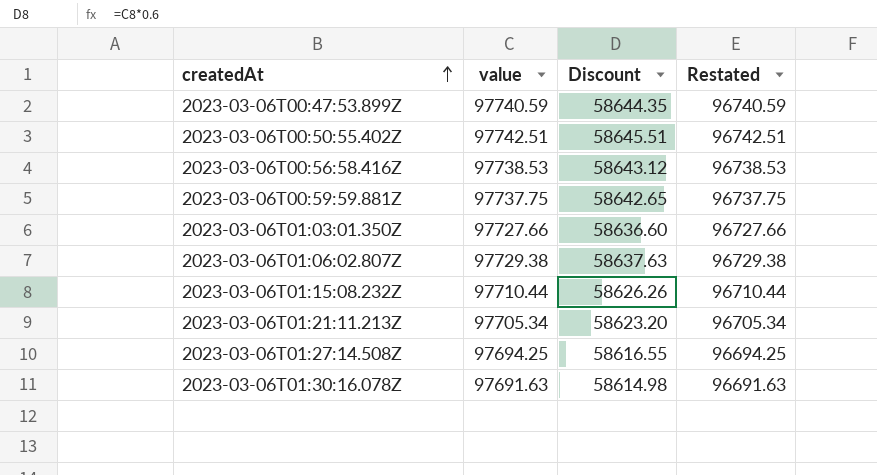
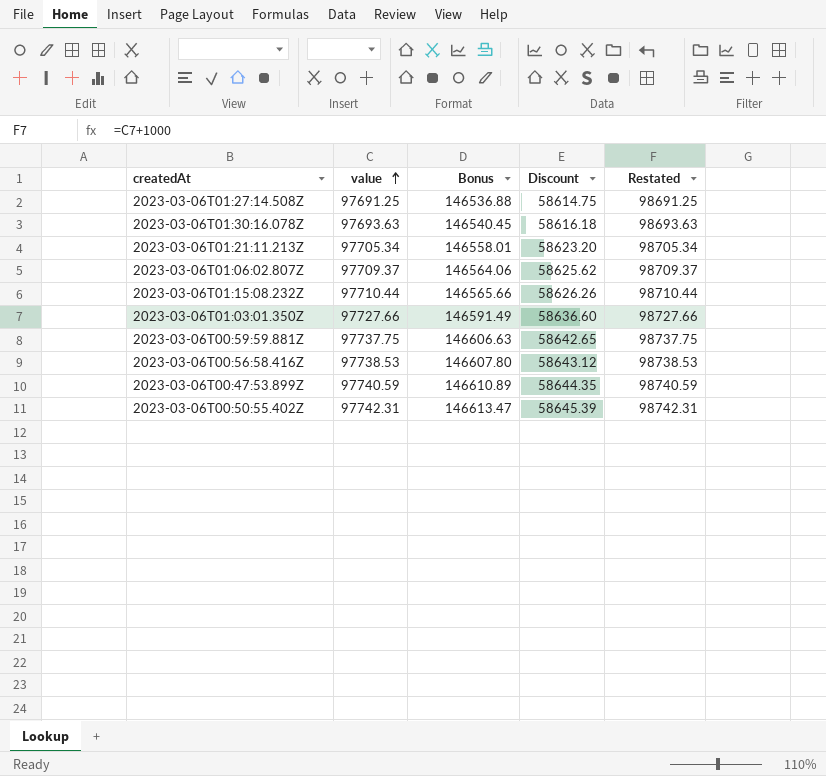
row order: createdAt ascending -> value ascending
column Bonus | formula: none -> [value] * 1.5
column Restated | formula: [value] - 1000 -> [value] + 1000
2023-03-06T01:27:14.508Z | value: 97694.25 -> 97691.25
2023-03-06T01:27:14.508Z | Discount: 58616.55 -> 58614.75
2023-03-06T01:30:16.078Z | value: 97691.63 -> 97693.63
2023-03-06T01:30:16.078Z | Discount: 58614.98 -> 58616.18
2023-03-06T01:06:02.807Z | value: 97729.38 -> 97709.37
2023-03-06T01:06:02.807Z | Discount: 58637.63 -> 58625.62
2023-03-06T00:50:55.402Z | value: 97742.51 -> 97742.31
2023-03-06T00:50:55.402Z | Discount: 58645.51 -> 58645.39

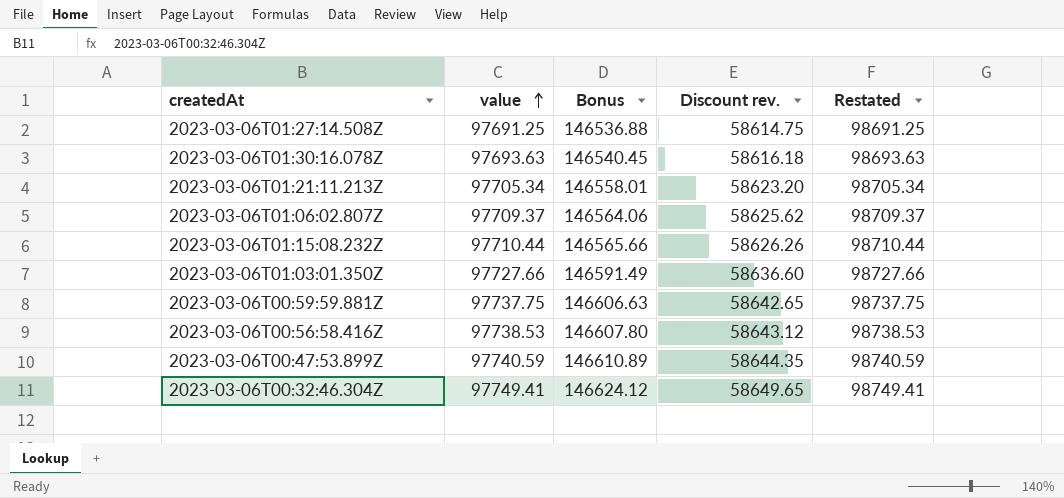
column name: Discount -> Discount rev.
row 2023-03-06T00:50:55.402Z: 97742.31 | 146613.47 | 58645.39 | 98742.31 -> none
row 2023-03-06T00:32:46.304Z: none -> 97749.41 | 146624.12 | 58649.65 | 98749.41

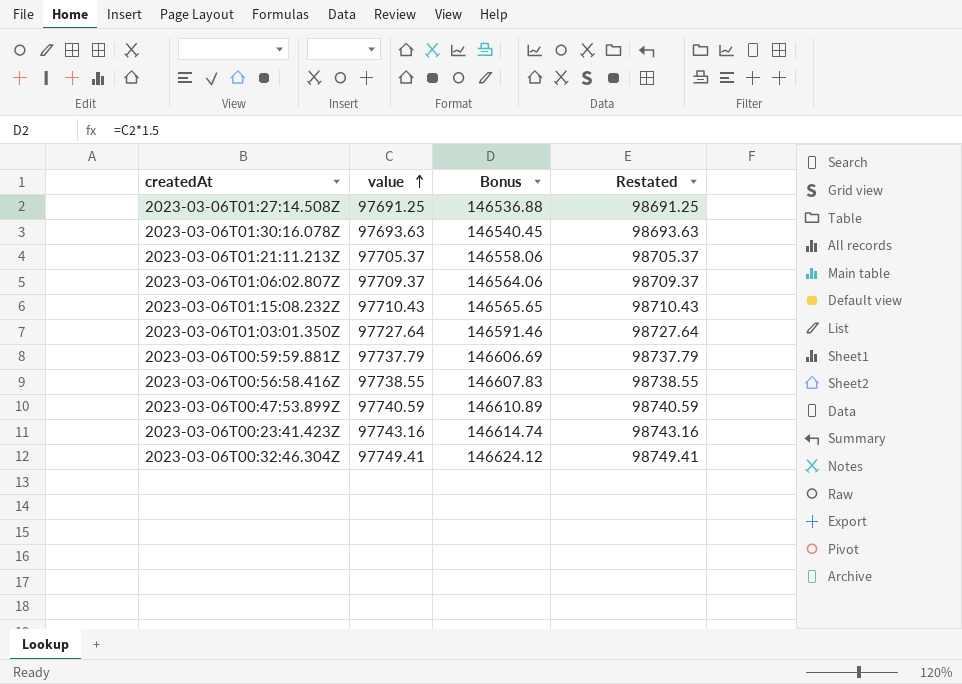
column Discount rev. | formula: [value] * 0.6 -> none
2023-03-06T01:21:11.213Z | value: 97705.34 -> 97705.37
2023-03-06T01:21:11.213Z | Bonus: 146558.01 -> 146558.06
2023-03-06T01:21:11.213Z | Restated: 98705.34 -> 98705.37
2023-03-06T01:15:08.232Z | value: 97710.44 -> 97710.43
2023-03-06T01:15:08.232Z | Bonus: 146565.66 -> 146565.65
2023-03-06T01:15:08.232Z | Restated: 98710.44 -> 98710.43
2023-03-06T01:03:01.350Z | value: 97727.66 -> 97727.64
2023-03-06T01:03:01.350Z | Bonus: 146591.49 -> 146591.46
2023-03-06T01:03:01.350Z | Restated: 98727.66 -> 98727.64
2023-03-06T00:59:59.881Z | value: 97737.75 -> 97737.79
2023-03-06T00:59:59.881Z | Bonus: 146606.63 -> 146606.69
2023-03-06T00:59:59.881Z | Restated: 98737.75 -> 98737.79
2023-03-06T00:56:58.416Z | value: 97738.53 -> 97738.55
2023-03-06T00:56:58.416Z | Bonus: 146607.80 -> 146607.83
2023-03-06T00:56:58.416Z | Restated: 98738.53 -> 98738.55
row 2023-03-06T00:23:41.423Z: none -> 97743.16 | 146614.74 | 98743.16

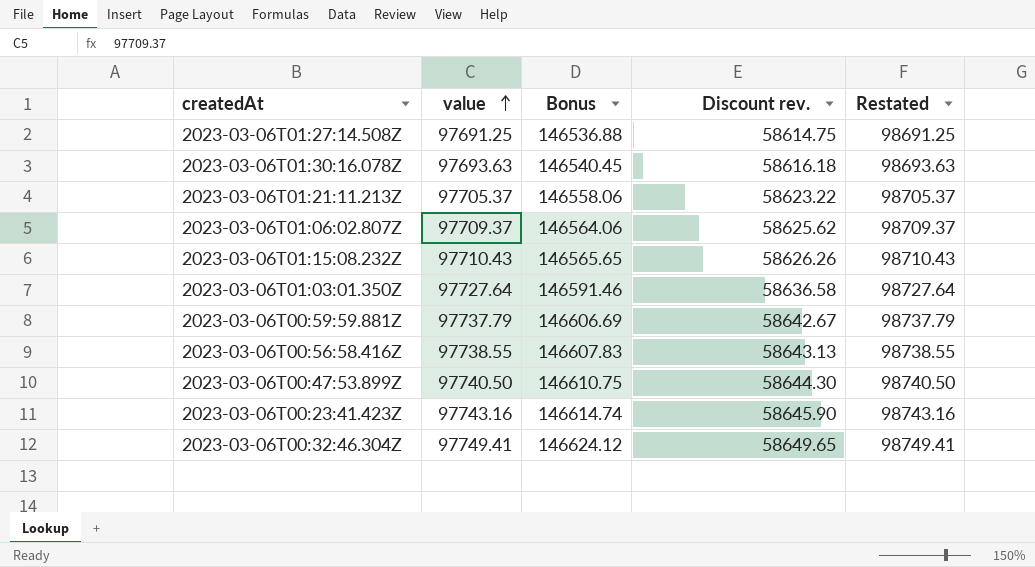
column Discount rev. | formula: none -> [value] * 0.6
2023-03-06T00:47:53.899Z | value: 97740.59 -> 97740.50
2023-03-06T00:47:53.899Z | Bonus: 146610.89 -> 146610.75
2023-03-06T00:47:53.899Z | Restated: 98740.59 -> 98740.50

